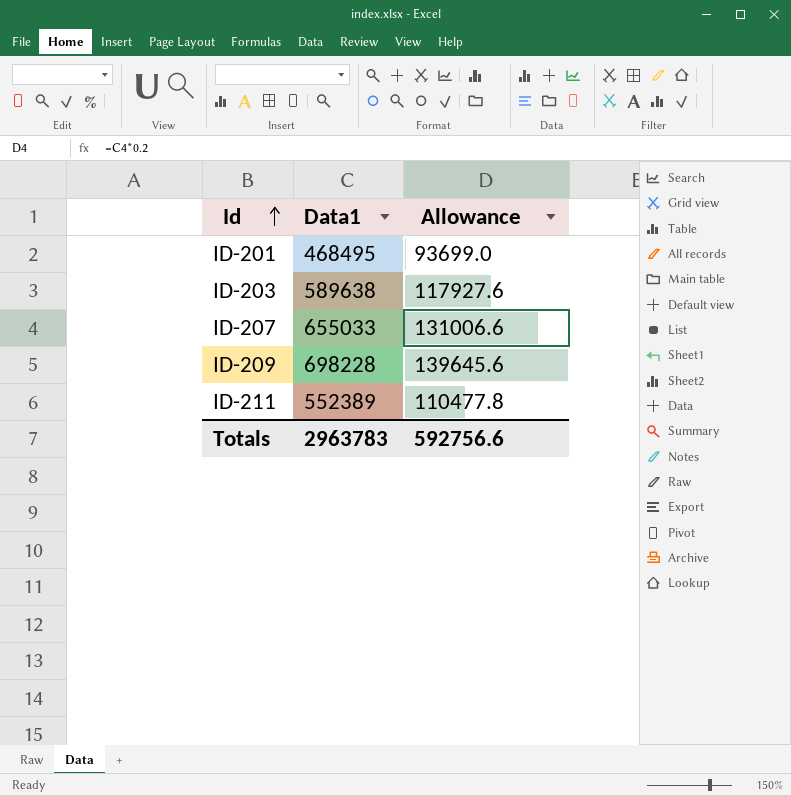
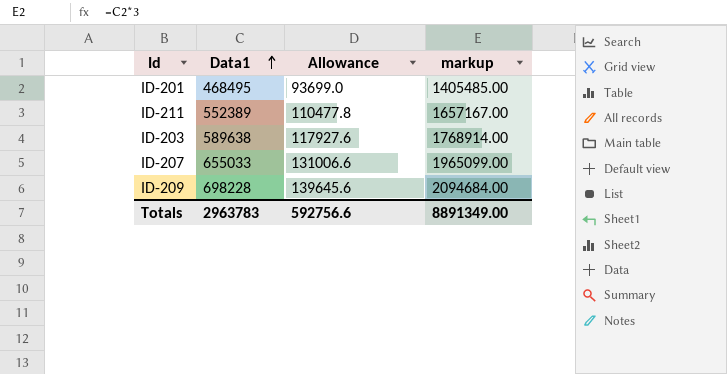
row order: Id ascending -> Data1 ascending
column markup | formula: none -> [Data1] * 3

